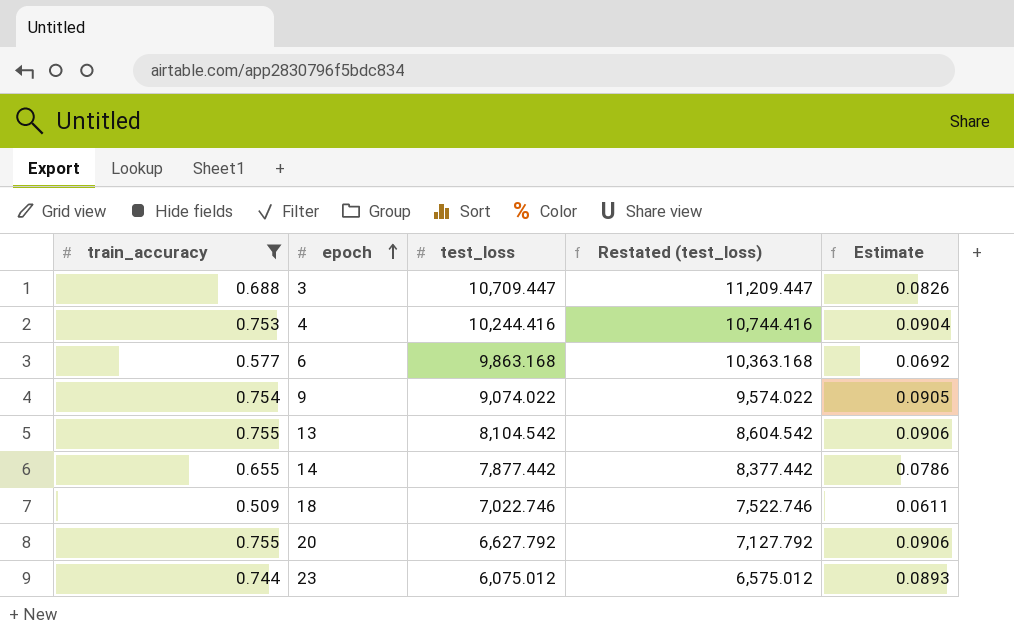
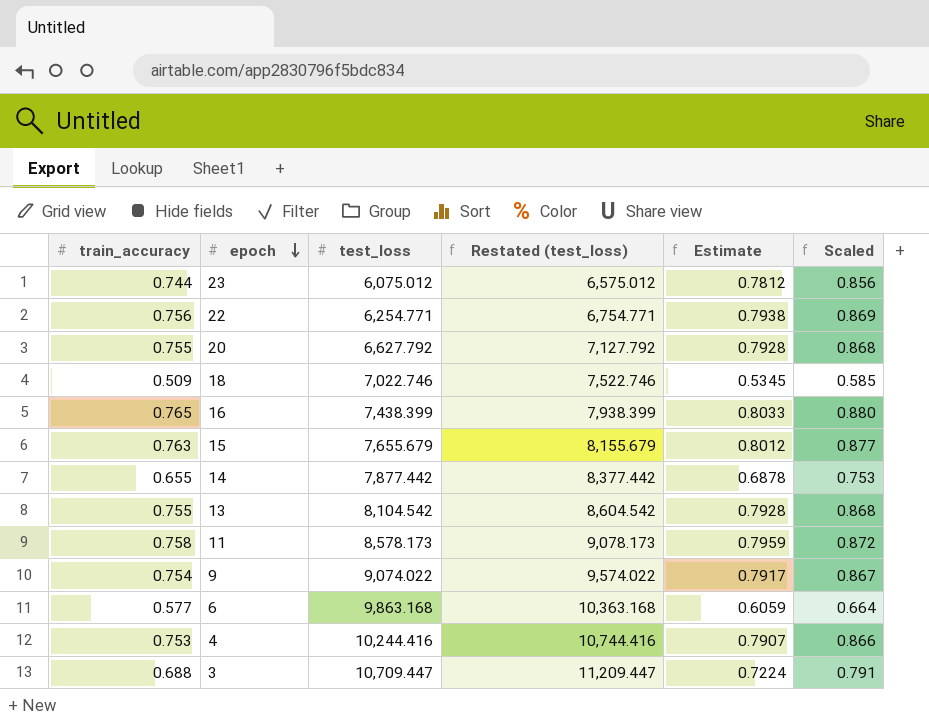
filter: train_accuracy <= 0.755 -> none
row order: epoch ascending -> epoch descending
column Estimate | formula: [train_accuracy] * 0.12 -> [train_accuracy] * 1.05
column Scaled | formula: none -> [train_accuracy] * 1.15

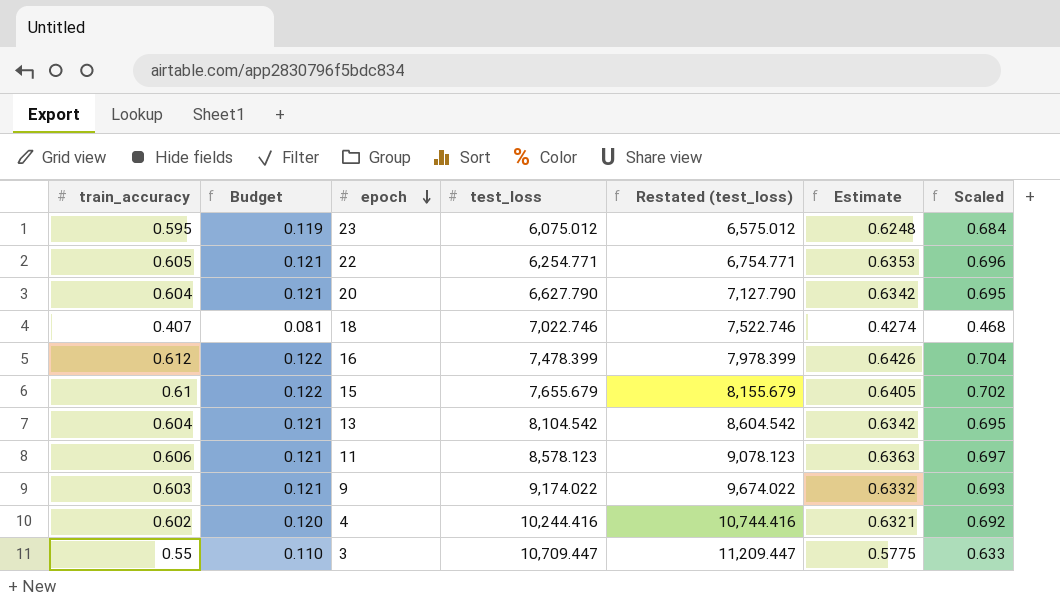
column Budget | formula: none -> [train_accuracy] * 0.2
row 14: 0.655 | 7,877.442 | 8,377.442 | 0.6878 | 0.753 -> none
row 6: 0.577 | 9,863.168 | 10,363.168 | 0.6059 | 0.664 -> none
23 | train_accuracy: 0.744 -> 0.595
23 | Estimate: 0.7812 -> 0.6248
23 | Scaled: 0.856 -> 0.684
22 | train_accuracy: 0.756 -> 0.605
22 | Estimate: 0.7938 -> 0.6353
22 | Scaled: 0.869 -> 0.696
20 | train_accuracy: 0.755 -> 0.604
20 | test_loss: 6,627.792 -> 6,627.790
20 | Restated (test_loss): 7,127.792 -> 7,127.790
20 | Estimate: 0.7928 -> 0.6342
20 | Scaled: 0.868 -> 0.695
18 | train_accuracy: 0.509 -> 0.407
18 | Estimate: 0.5345 -> 0.4274
18 | Scaled: 0.585 -> 0.468
16 | train_accuracy: 0.765 -> 0.612
16 | test_loss: 7,438.399 -> 7,478.399
16 | Restated (test_loss): 7,938.399 -> 7,978.399
16 | Estimate: 0.8033 -> 0.6426
16 | Scaled: 0.880 -> 0.704
15 | train_accuracy: 0.763 -> 0.61
15 | Estimate: 0.8012 -> 0.6405
15 | Scaled: 0.877 -> 0.702
13 | train_accuracy: 0.755 -> 0.604
13 | Estimate: 0.7928 -> 0.6342
13 | Scaled: 0.868 -> 0.695
11 | train_accuracy: 0.758 -> 0.606
11 | test_loss: 8,578.173 -> 8,578.123
11 | Restated (test_loss): 9,078.173 -> 9,078.123
11 | Estimate: 0.7959 -> 0.6363
11 | Scaled: 0.872 -> 0.697
9 | train_accuracy: 0.754 -> 0.603
9 | test_loss: 9,074.022 -> 9,174.022
9 | Restated (test_loss): 9,574.022 -> 9,674.022
9 | Estimate: 0.7917 -> 0.6332
9 | Scaled: 0.867 -> 0.693
4 | train_accuracy: 0.753 -> 0.602
4 | Estimate: 0.7907 -> 0.6321
4 | Scaled: 0.866 -> 0.692
3 | train_accuracy: 0.688 -> 0.55
3 | Estimate: 0.7224 -> 0.5775
3 | Scaled: 0.791 -> 0.633

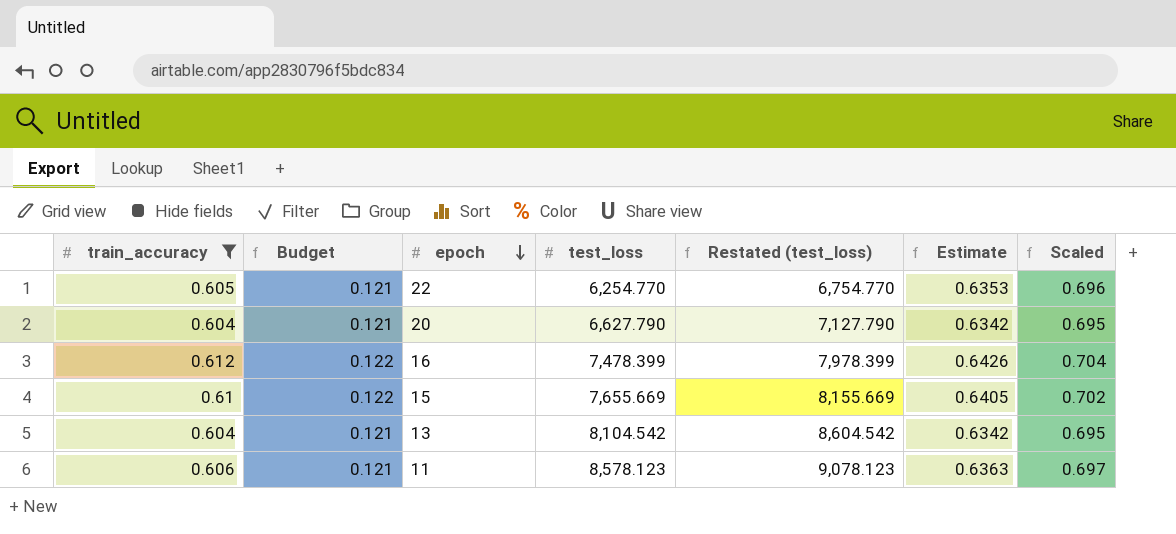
filter: none -> train_accuracy >= 0.604
22 | test_loss: 6,254.771 -> 6,254.770
22 | Restated (test_loss): 6,754.771 -> 6,754.770
15 | test_loss: 7,655.679 -> 7,655.669
15 | Restated (test_loss): 8,155.679 -> 8,155.669

